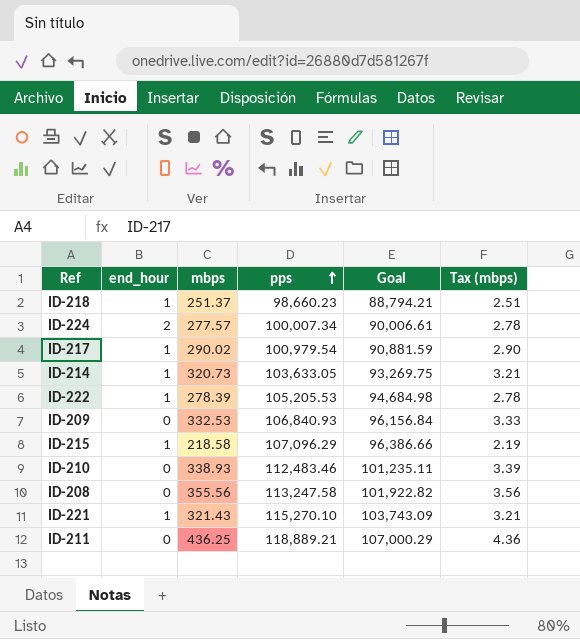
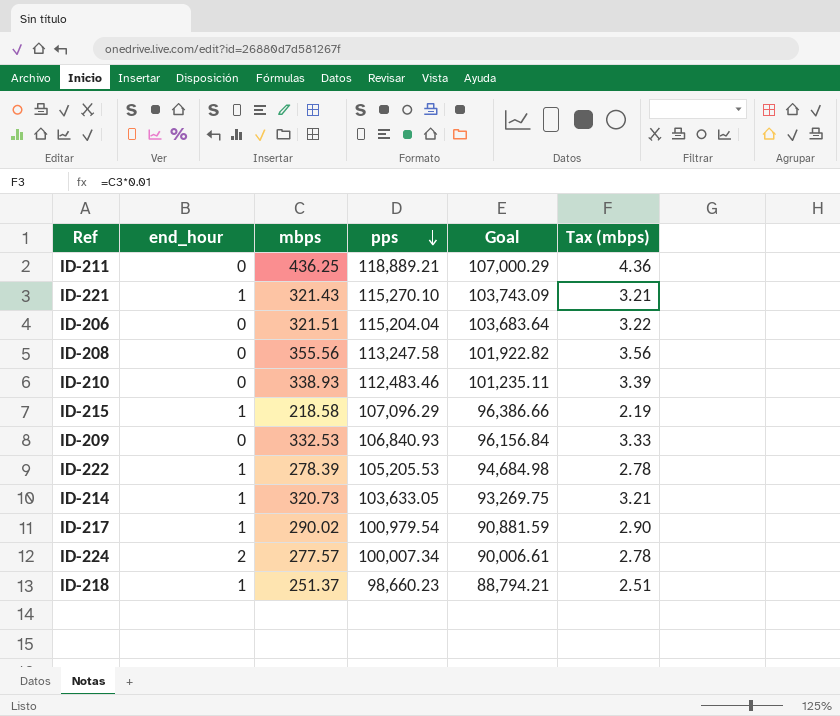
row order: pps ascending -> pps descending
row ID-206: none -> 0 | 321.51 | 115,204.04 | 103,683.64 | 3.22

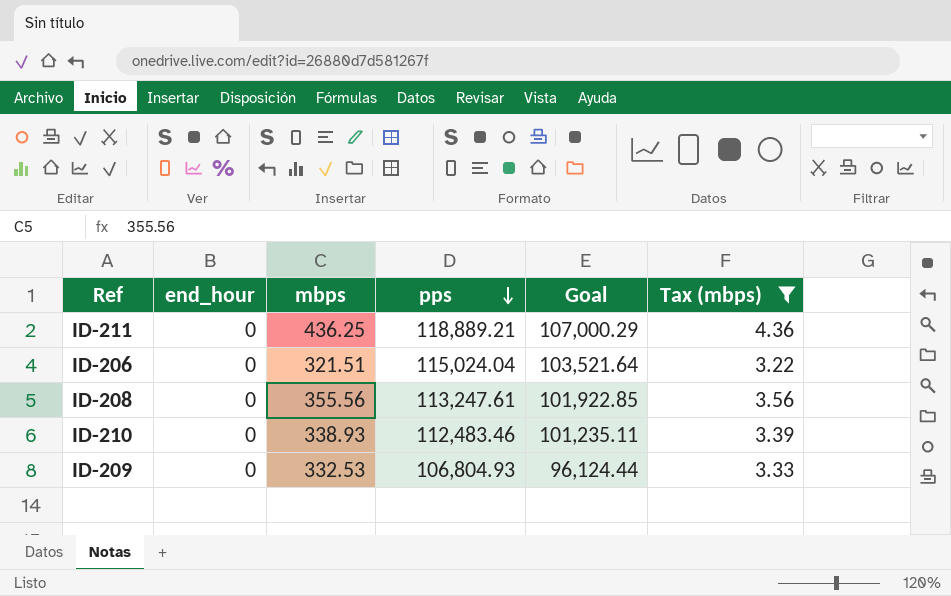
filter: none -> Tax (mbps) >= 3.22
ID-206 | pps: 115,204.04 -> 115,024.04
ID-206 | Goal: 103,683.64 -> 103,521.64
ID-208 | pps: 113,247.58 -> 113,247.61
ID-208 | Goal: 101,922.82 -> 101,922.85
ID-209 | pps: 106,840.93 -> 106,804.93
ID-209 | Goal: 96,156.84 -> 96,124.44

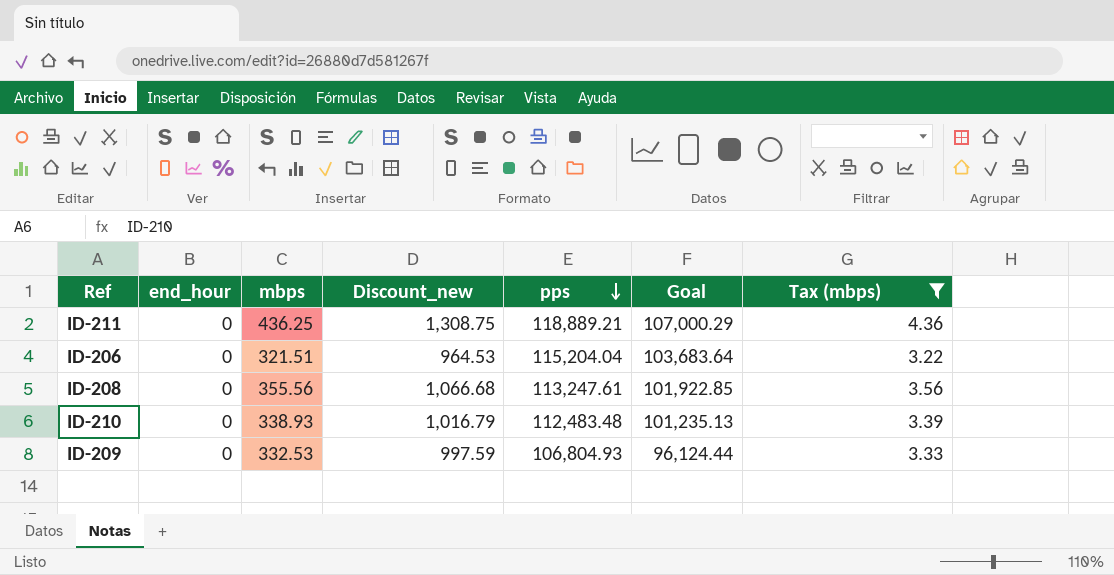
column Discount_new | formula: none -> [mbps] * 3
ID-206 | pps: 115,024.04 -> 115,204.04
ID-206 | Goal: 103,521.64 -> 103,683.64
ID-210 | pps: 112,483.46 -> 112,483.48
ID-210 | Goal: 101,235.11 -> 101,235.13

